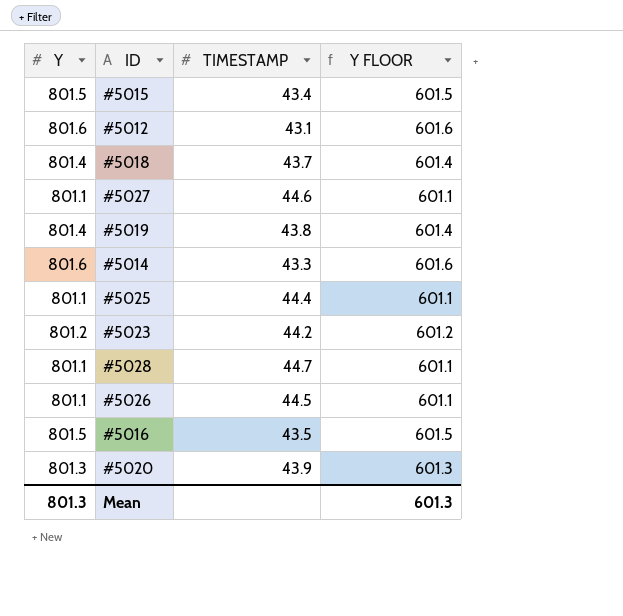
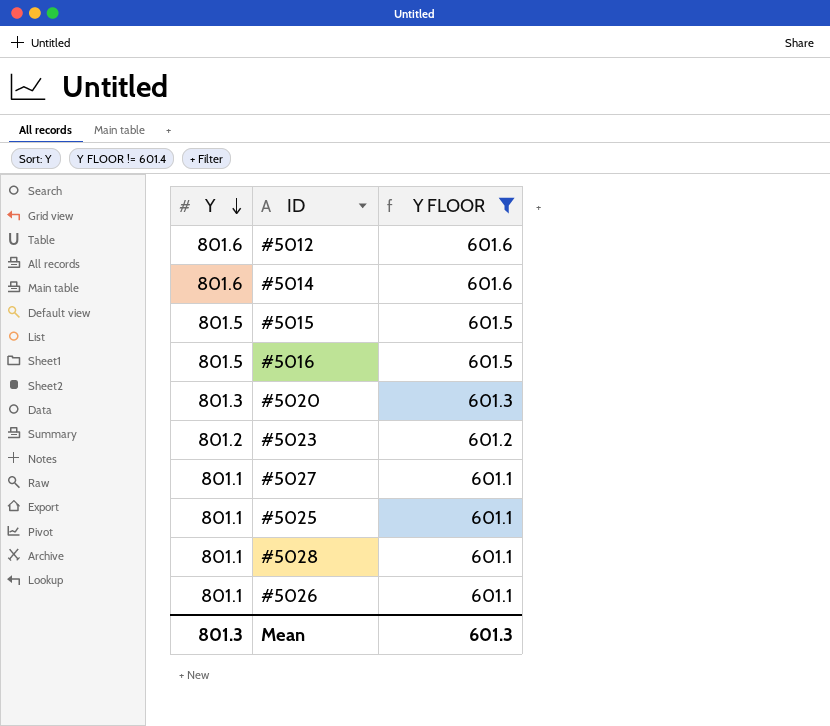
filter: none -> Y FLOOR != 601.4
row order: none -> Y descending
column TIMESTAMP | position: 3 -> none

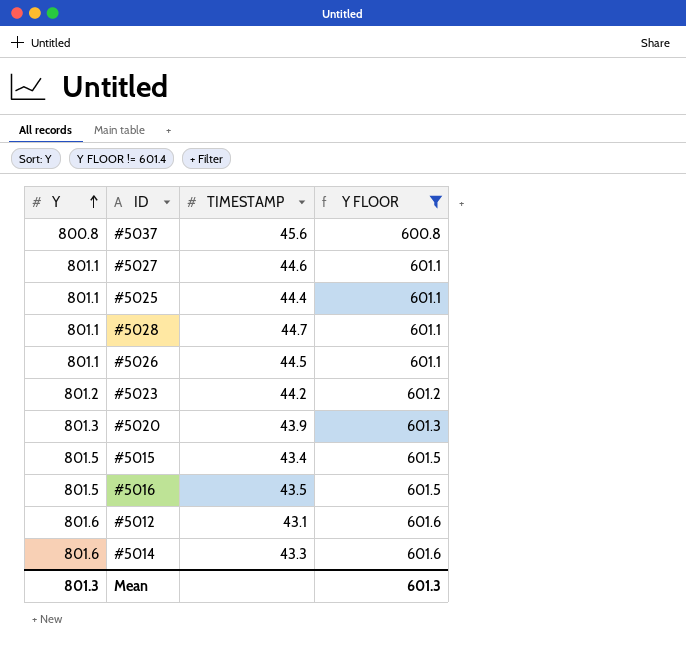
row order: Y descending -> Y ascending
column TIMESTAMP | position: none -> 3
row #5037: none -> 800.8 | 45.6 | 600.8

